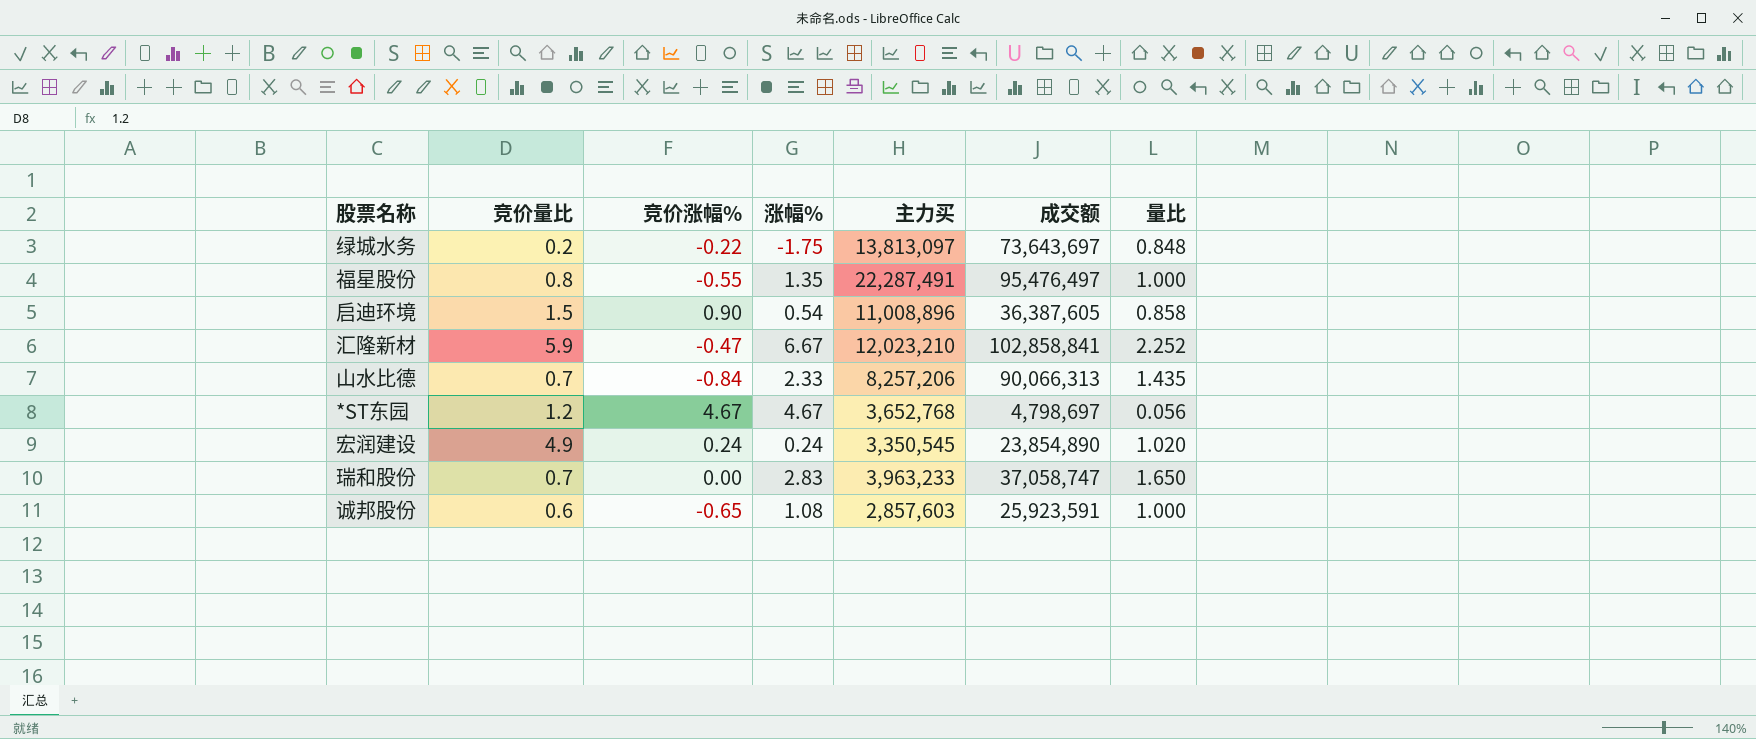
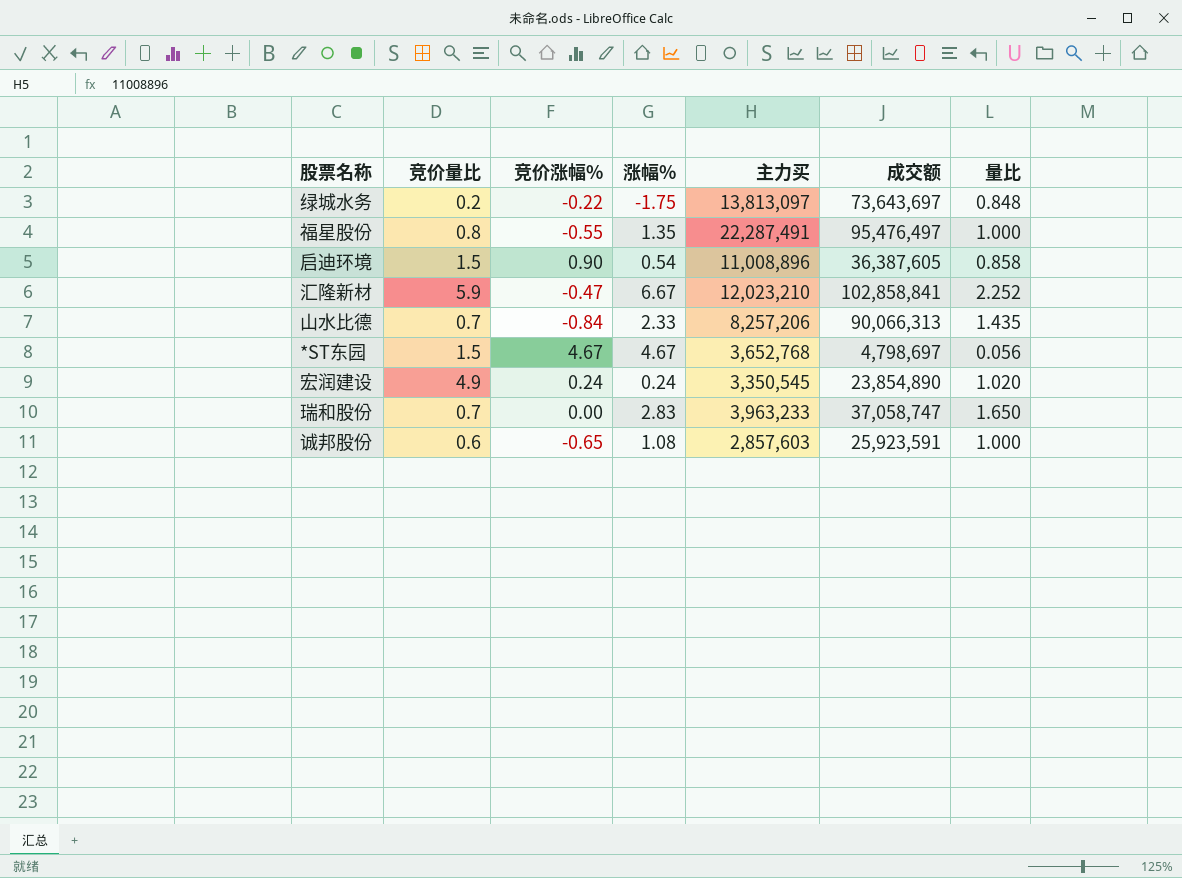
*ST东园 | 竞价量比: 1.2 -> 1.5

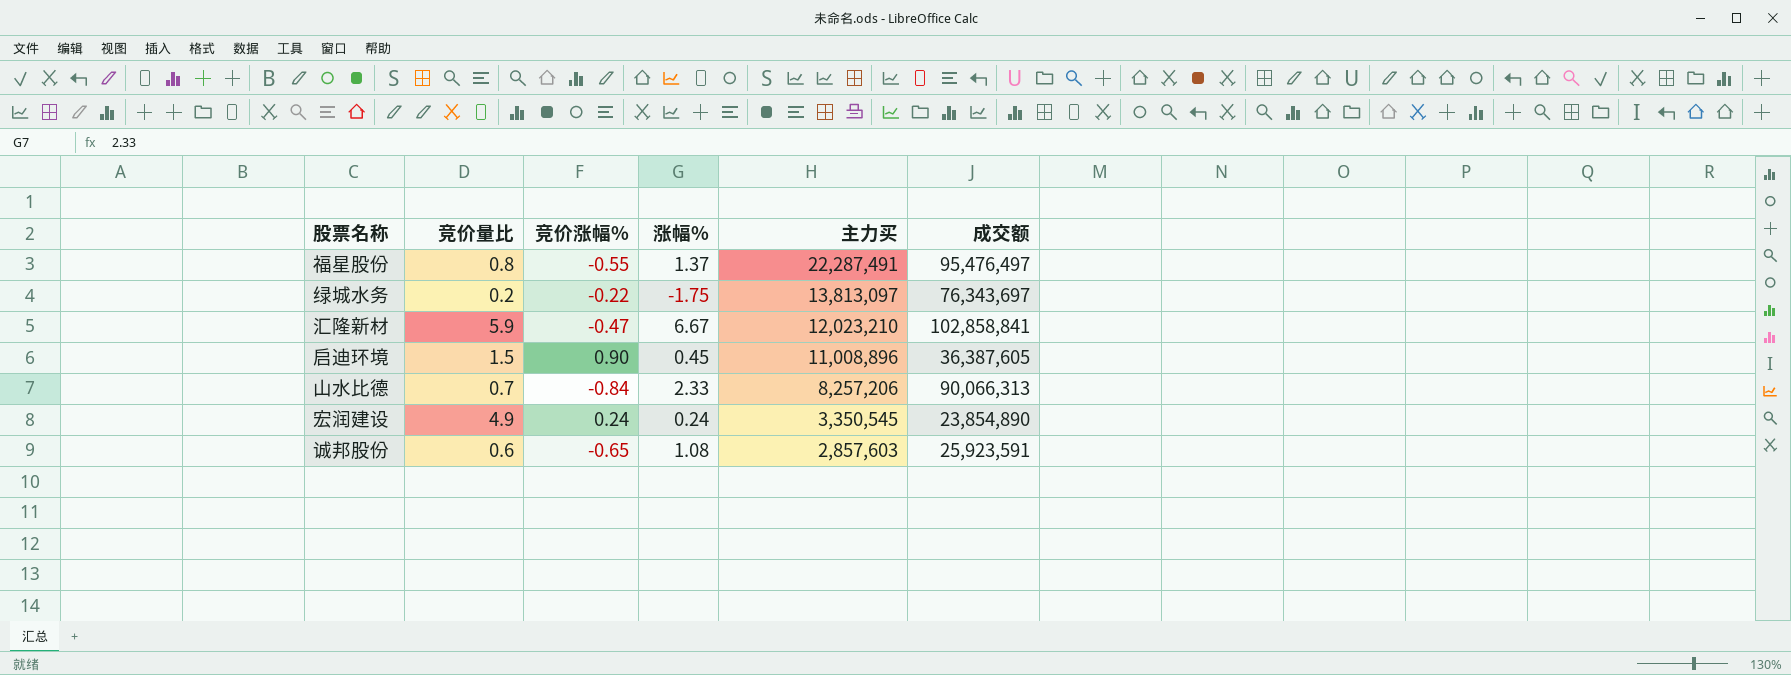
row order: none -> 主力买 descending
column 量比 | position: 7 -> none
row *ST东园: 1.5 | 4.67 | 4.67 | 3,652,768 | 4,798,697 | 0.056 -> none
row 瑞和股份: 0.7 | 0.00 | 2.83 | 3,963,233 | 37,058,747 | 1.650 -> none
福星股份 | 涨幅%: 1.35 -> 1.37
绿城水务 | 成交额: 73,643,697 -> 76,343,697
启迪环境 | 涨幅%: 0.54 -> 0.45

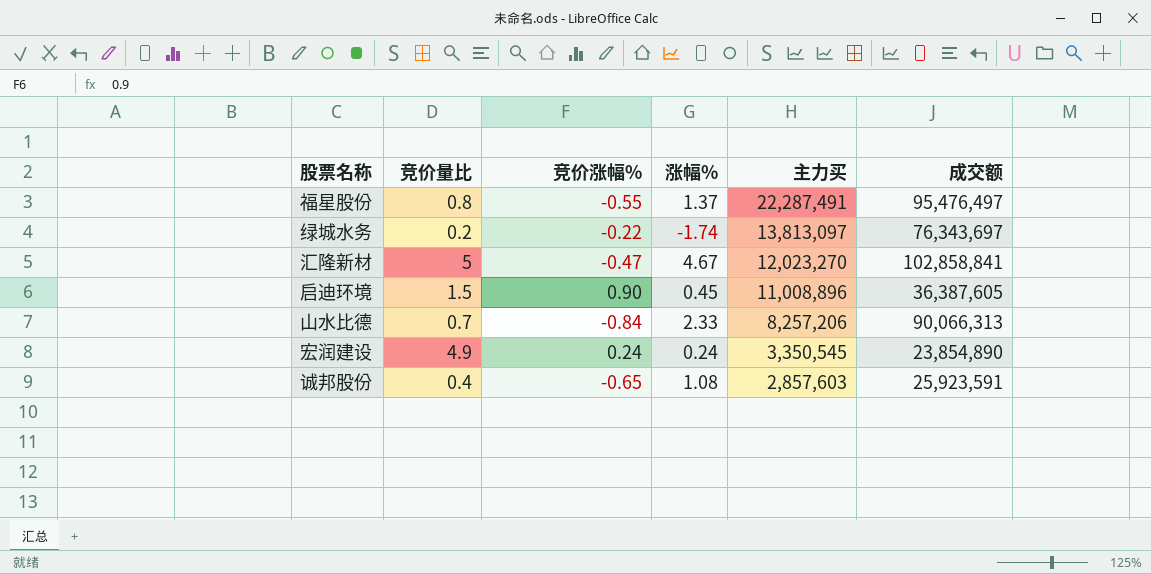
绿城水务 | 涨幅%: -1.75 -> -1.74
汇隆新材 | 竞价量比: 5.9 -> 5
汇隆新材 | 涨幅%: 6.67 -> 4.67
汇隆新材 | 主力买: 12,023,210 -> 12,023,270
诚邦股份 | 竞价量比: 0.6 -> 0.4

